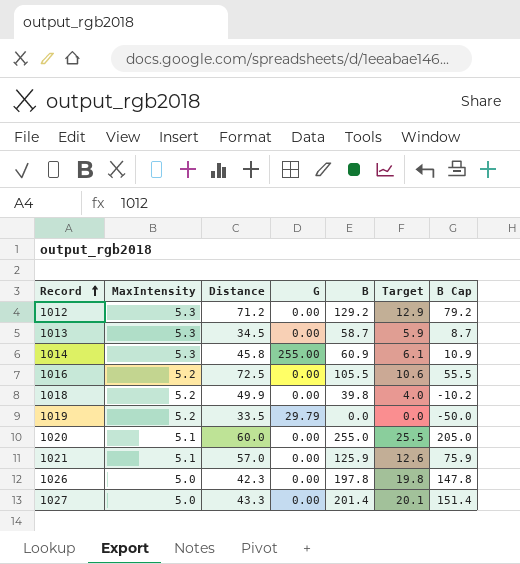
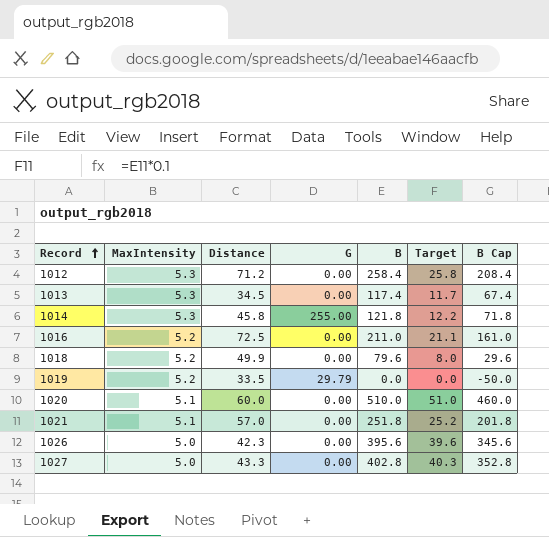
1012 | B: 129.2 -> 258.4
1012 | Target: 12.9 -> 25.8
1012 | B Cap: 79.2 -> 208.4
1013 | B: 58.7 -> 117.4
1013 | Target: 5.9 -> 11.7
1013 | B Cap: 8.7 -> 67.4
1014 | B: 60.9 -> 121.8
1014 | Target: 6.1 -> 12.2
1014 | B Cap: 10.9 -> 71.8
1016 | B: 105.5 -> 211.0
1016 | Target: 10.6 -> 21.1
1016 | B Cap: 55.5 -> 161.0
1018 | B: 39.8 -> 79.6
1018 | Target: 4.0 -> 8.0
1018 | B Cap: -10.2 -> 29.6
1020 | B: 255.0 -> 510.0
1020 | Target: 25.5 -> 51.0
1020 | B Cap: 205.0 -> 460.0
1021 | B: 125.9 -> 251.8
1021 | Target: 12.6 -> 25.2
1021 | B Cap: 75.9 -> 201.8
1026 | B: 197.8 -> 395.6
1026 | Target: 19.8 -> 39.6
1026 | B Cap: 147.8 -> 345.6
1027 | B: 201.4 -> 402.8
1027 | Target: 20.1 -> 40.3
1027 | B Cap: 151.4 -> 352.8

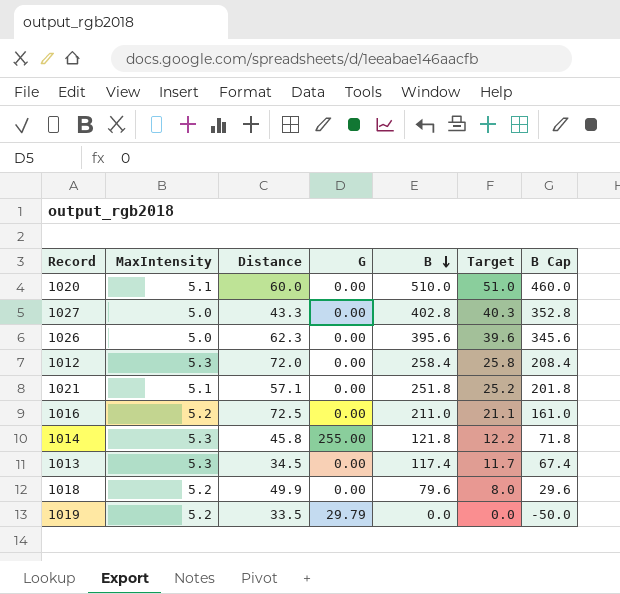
row order: Record ascending -> B descending
1026 | Distance: 42.3 -> 62.3
1012 | Distance: 71.2 -> 72.0
1021 | Distance: 57.0 -> 57.1

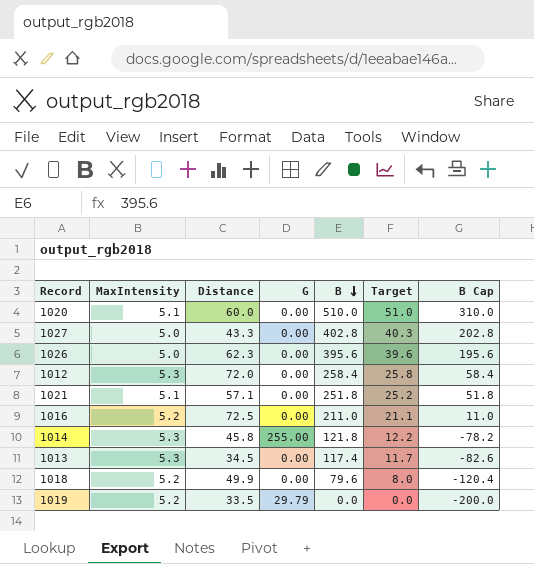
column B Cap | formula: [B] - 50 -> [B] - 200

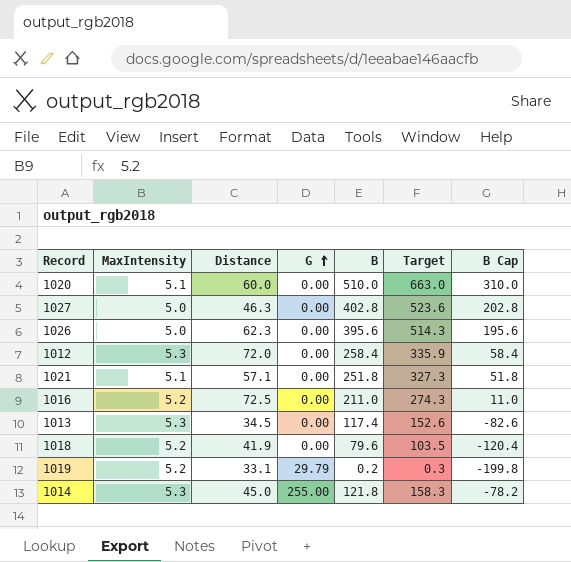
row order: B descending -> G ascending
column Target | formula: [B] * 0.1 -> [B] * 1.3
1027 | Distance: 43.3 -> 46.3
1018 | Distance: 49.9 -> 41.9
1019 | Distance: 33.5 -> 33.1
1019 | B: 0.0 -> 0.2
1019 | B Cap: -200.0 -> -199.8
1014 | Distance: 45.8 -> 45.0

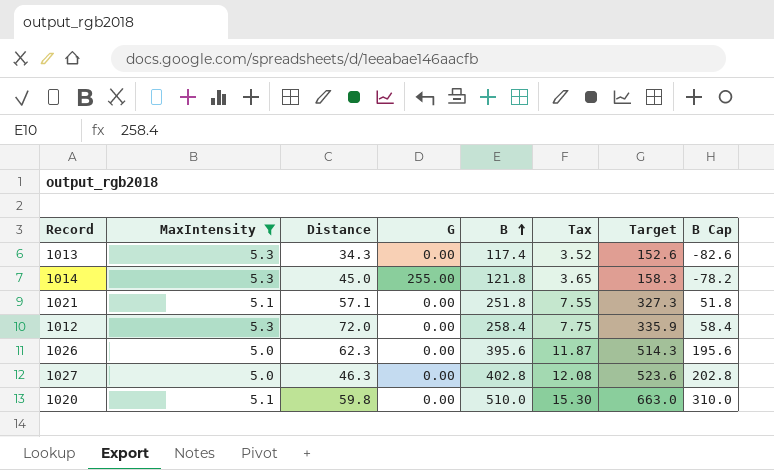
filter: none -> MaxIntensity != 5.2
row order: G ascending -> B ascending
column Tax | formula: none -> [B] * 0.03
1013 | Distance: 34.5 -> 34.3
1020 | Distance: 60.0 -> 59.8

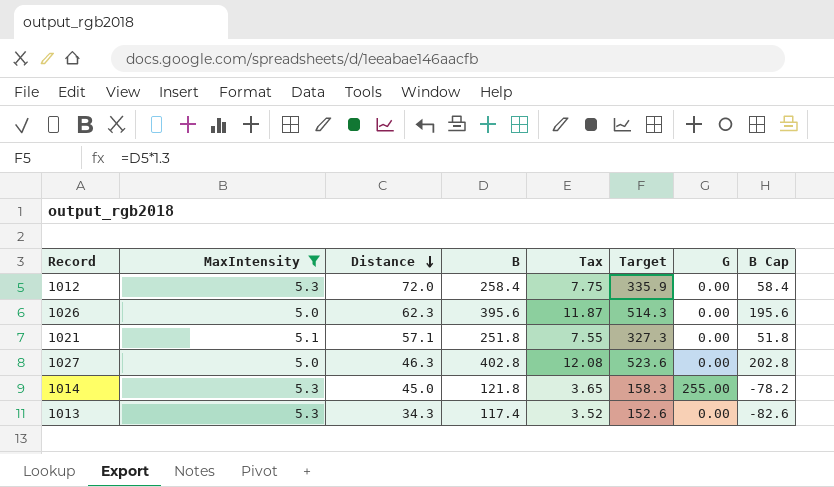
row order: B ascending -> Distance descending
column G | position: 4 -> 7
row 1020: 5.1 | 59.8 | 0.00 | 510.0 | 15.30 | 663.0 | 310.0 -> none

